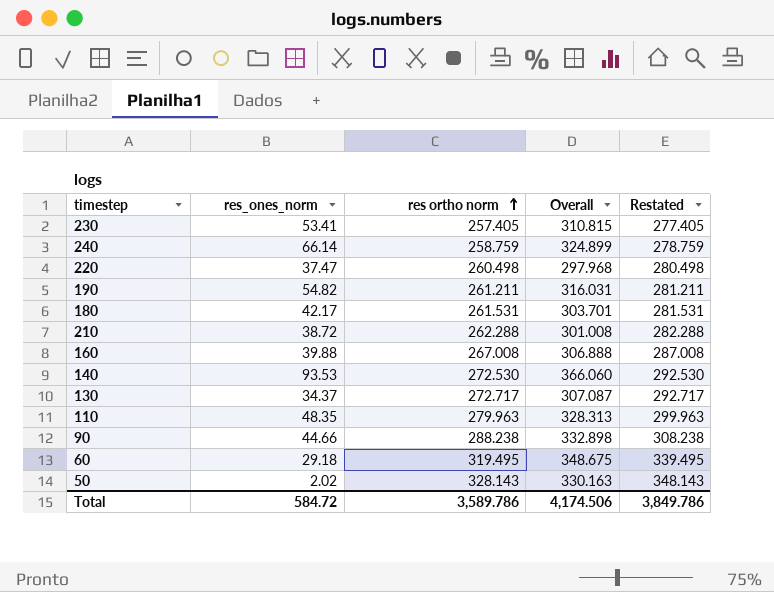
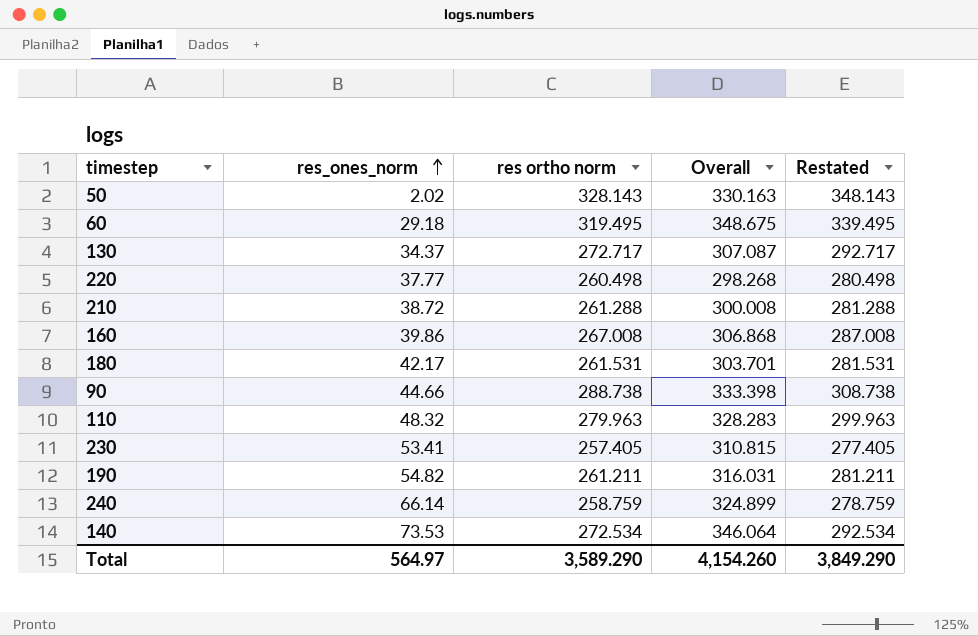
row order: res ortho norm ascending -> res_ones_norm ascending
220 | res_ones_norm: 37.47 -> 37.77
220 | Overall: 297.968 -> 298.268
210 | res ortho norm: 262.288 -> 261.288
210 | Overall: 301.008 -> 300.008
210 | Restated: 282.288 -> 281.288
160 | res_ones_norm: 39.88 -> 39.86
160 | Overall: 306.888 -> 306.868
90 | res ortho norm: 288.238 -> 288.738
90 | Overall: 332.898 -> 333.398
90 | Restated: 308.238 -> 308.738
110 | res_ones_norm: 48.35 -> 48.32
110 | Overall: 328.313 -> 328.283
140 | res_ones_norm: 93.53 -> 73.53
140 | res ortho norm: 272.530 -> 272.534
140 | Overall: 366.060 -> 346.064
140 | Restated: 292.530 -> 292.534
Total | res_ones_norm: 584.72 -> 564.97
Total | res ortho norm: 3,589.786 -> 3,589.290
Total | Overall: 4,174.506 -> 4,154.260
Total | Restated: 3,849.786 -> 3,849.290

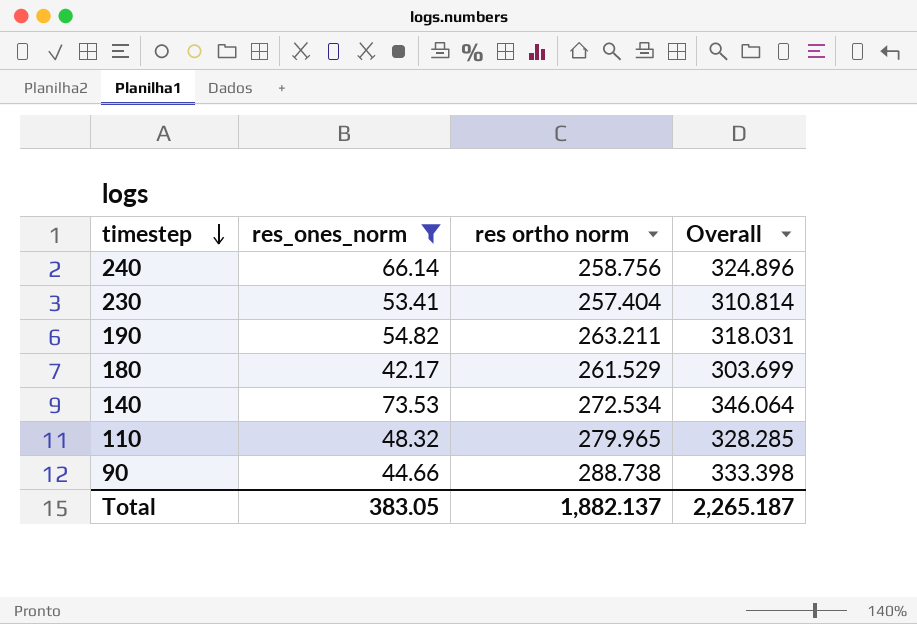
filter: none -> res_ones_norm >= 42.17
row order: res_ones_norm ascending -> timestep descending
column Restated | formula: [res ortho norm] + 20 -> none
240 | res ortho norm: 258.759 -> 258.756
240 | Overall: 324.899 -> 324.896
230 | res ortho norm: 257.405 -> 257.404
230 | Overall: 310.815 -> 310.814
190 | res ortho norm: 261.211 -> 263.211
190 | Overall: 316.031 -> 318.031
180 | res ortho norm: 261.531 -> 261.529
180 | Overall: 303.701 -> 303.699
110 | res ortho norm: 279.963 -> 279.965
110 | Overall: 328.283 -> 328.285
Total | res_ones_norm: 564.97 -> 383.05
Total | res ortho norm: 3,589.290 -> 1,882.137
Total | Overall: 4,154.260 -> 2,265.187

